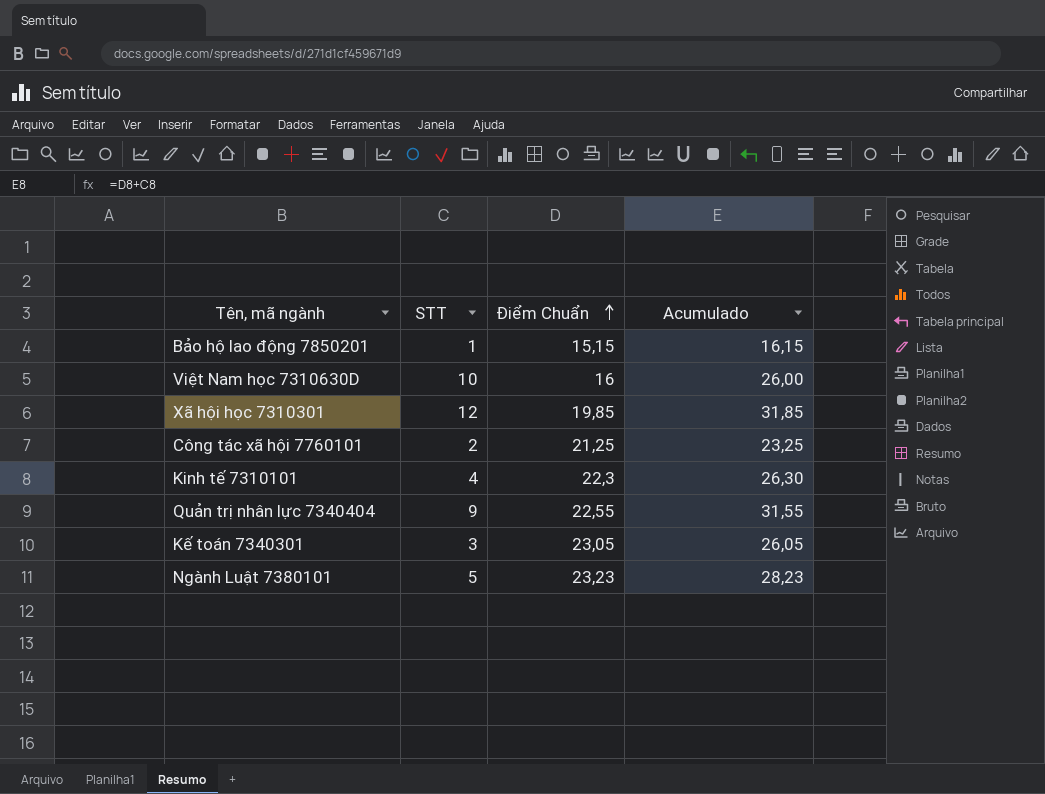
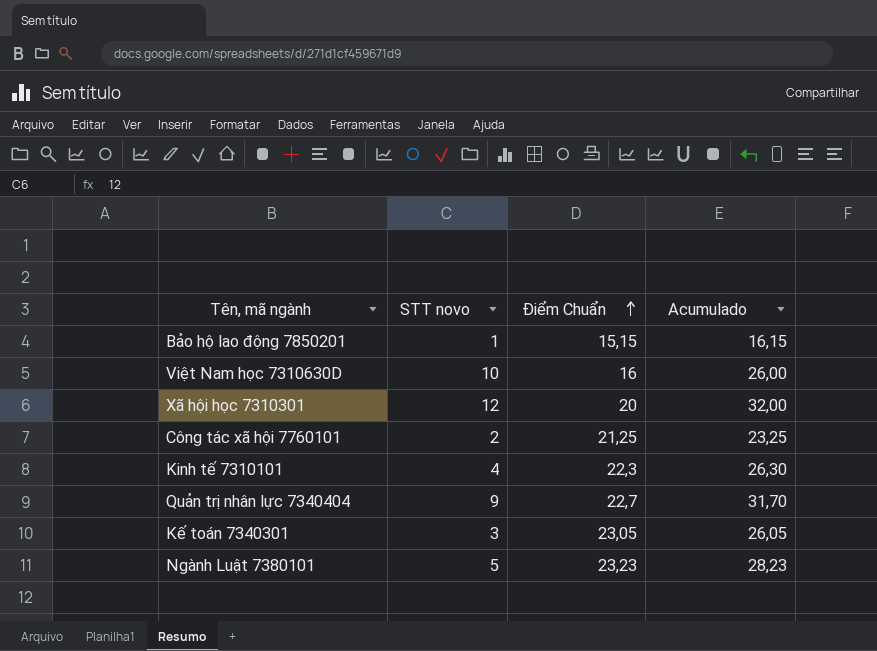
column name: STT -> STT novo
Xã hội học 7310301 | Điểm Chuẩn: 19,85 -> 20
Xã hội học 7310301 | Acumulado: 31,85 -> 32,00
Quản trị nhân lực 7340404 | Điểm Chuẩn: 22,55 -> 22,7
Quản trị nhân lực 7340404 | Acumulado: 31,55 -> 31,70

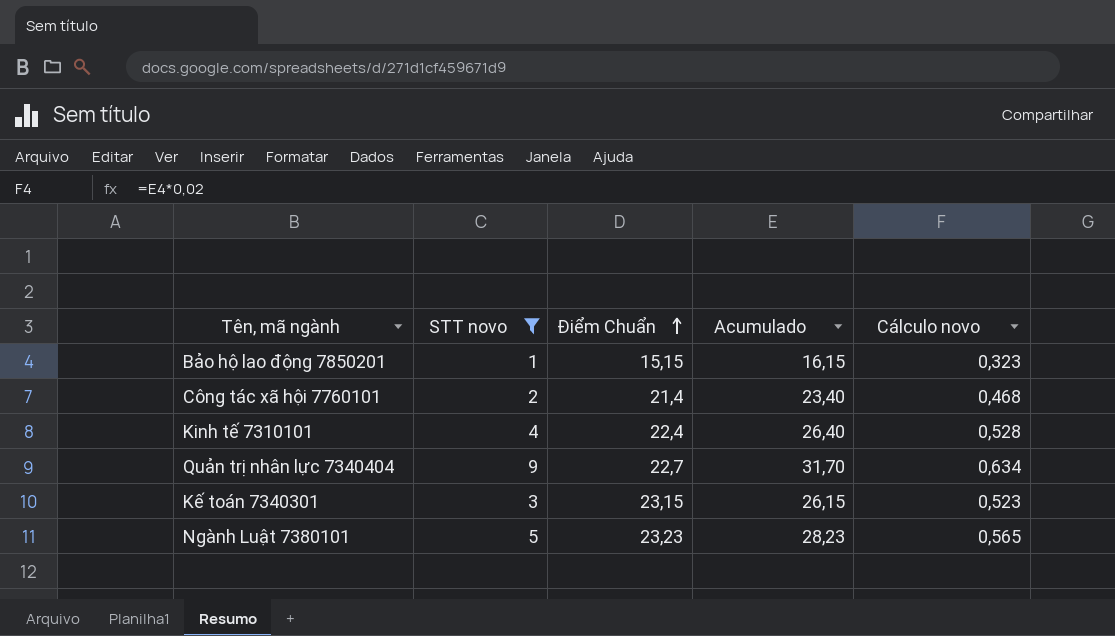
filter: none -> STT novo <= 9
column Cálculo novo | formula: none -> [Acumulado] * 0,02
Công tác xã hội 7760101 | Điểm Chuẩn: 21,25 -> 21,4
Công tác xã hội 7760101 | Acumulado: 23,25 -> 23,40
Kinh tế 7310101 | Điểm Chuẩn: 22,3 -> 22,4
Kinh tế 7310101 | Acumulado: 26,30 -> 26,40
Kế toán 7340301 | Điểm Chuẩn: 23,05 -> 23,15
Kế toán 7340301 | Acumulado: 26,05 -> 26,15

